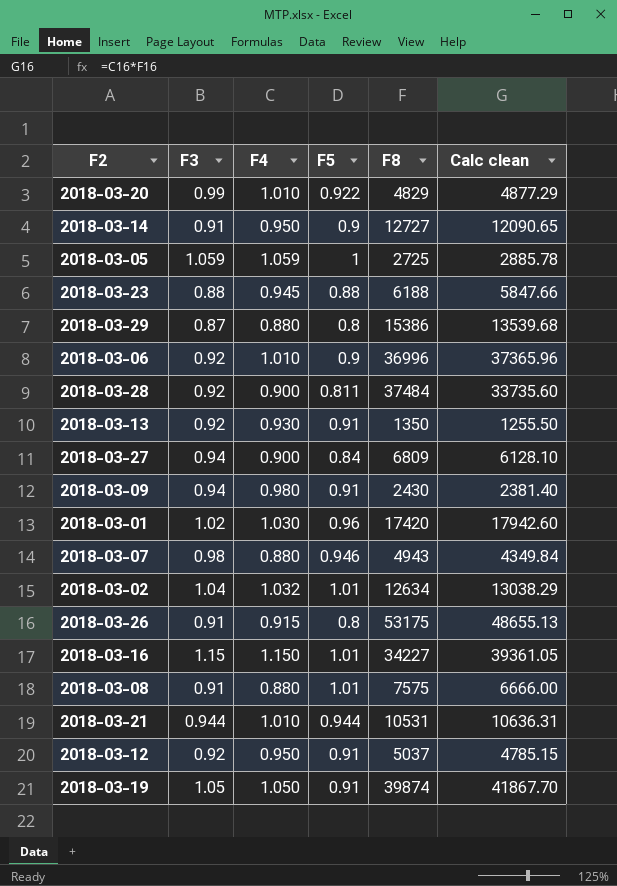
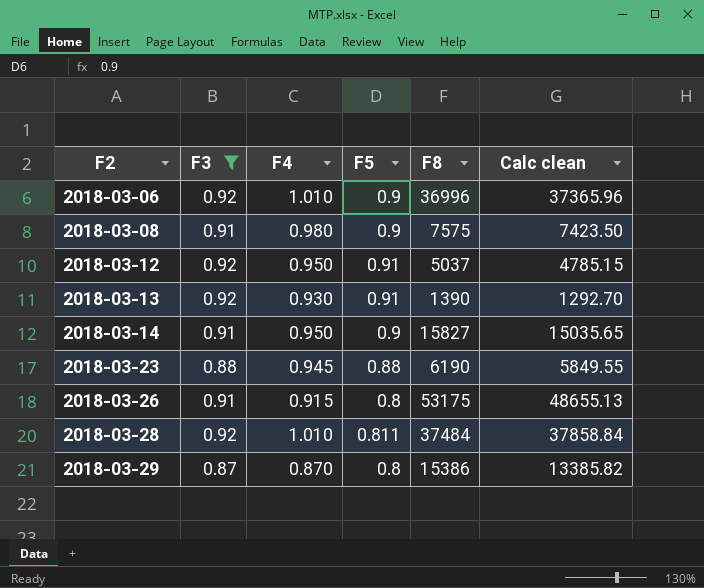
filter: none -> F3 <= 0.92
row order: none -> F2 ascending
2018-03-08 | F4: 0.880 -> 0.980
2018-03-08 | F5: 1.01 -> 0.9
2018-03-08 | Calc clean: 6666.00 -> 7423.50
2018-03-13 | F8: 1350 -> 1390
2018-03-13 | Calc clean: 1255.50 -> 1292.70
2018-03-14 | F8: 12727 -> 15827
2018-03-14 | Calc clean: 12090.65 -> 15035.65
2018-03-23 | F8: 6188 -> 6190
2018-03-23 | Calc clean: 5847.66 -> 5849.55
2018-03-28 | F4: 0.900 -> 1.010
2018-03-28 | Calc clean: 33735.60 -> 37858.84
2018-03-29 | F4: 0.880 -> 0.870
2018-03-29 | Calc clean: 13539.68 -> 13385.82

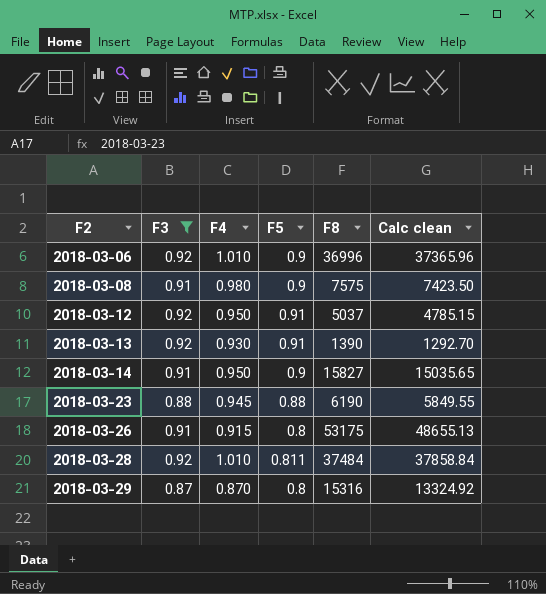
2018-03-29 | F8: 15386 -> 15316
2018-03-29 | Calc clean: 13385.82 -> 13324.92

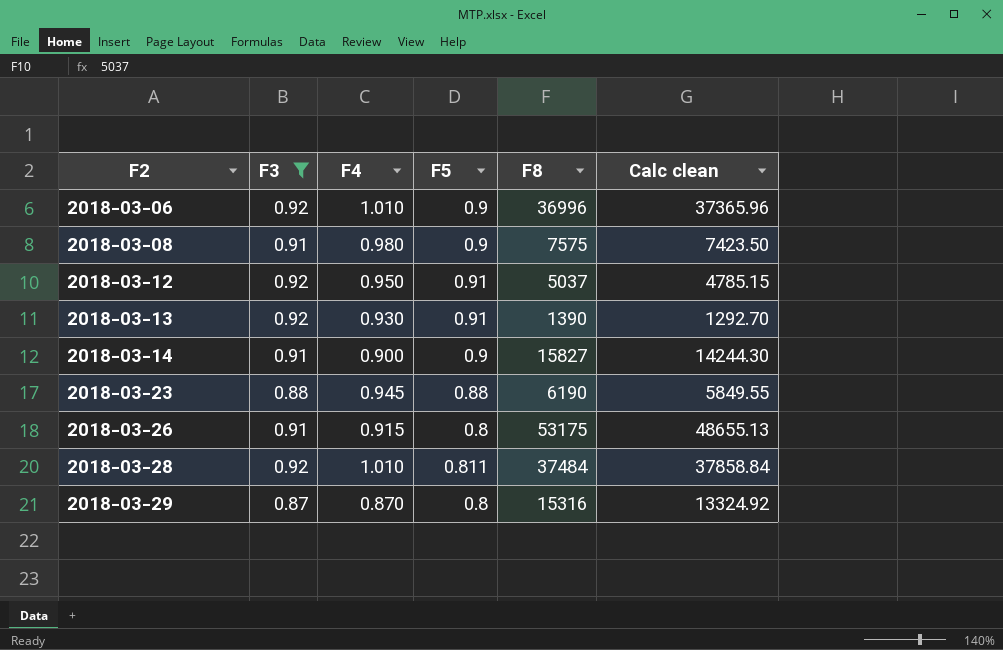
2018-03-14 | F4: 0.950 -> 0.900
2018-03-14 | Calc clean: 15035.65 -> 14244.30

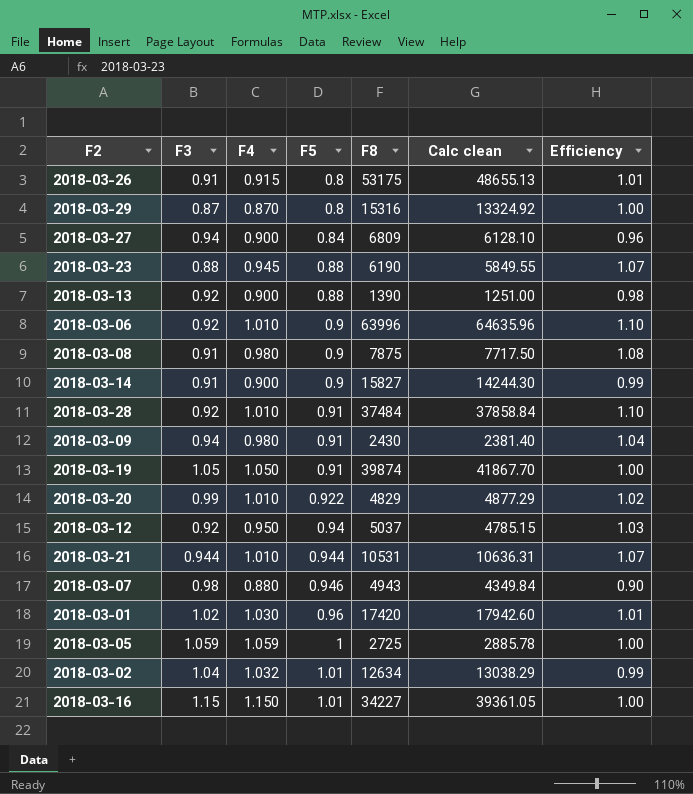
filter: F3 <= 0.92 -> none
row order: F2 ascending -> F5 ascending
column Efficiency | formula: none -> [F4] / [F3]
2018-03-13 | F4: 0.930 -> 0.900
2018-03-13 | F5: 0.91 -> 0.88
2018-03-13 | Calc clean: 1292.70 -> 1251.00
2018-03-06 | F8: 36996 -> 63996
2018-03-06 | Calc clean: 37365.96 -> 64635.96
2018-03-08 | F8: 7575 -> 7875
2018-03-08 | Calc clean: 7423.50 -> 7717.50
2018-03-28 | F5: 0.811 -> 0.91
2018-03-12 | F5: 0.91 -> 0.94

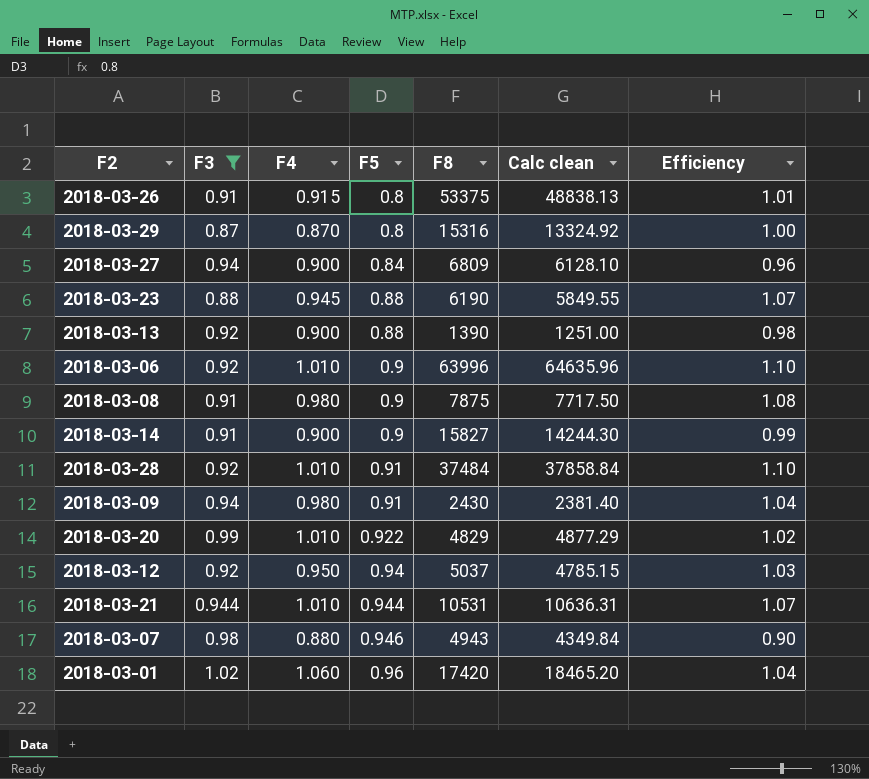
filter: none -> F3 <= 1.02
2018-03-26 | F8: 53175 -> 53375
2018-03-26 | Calc clean: 48655.13 -> 48838.13
2018-03-01 | F4: 1.030 -> 1.060
2018-03-01 | Calc clean: 17942.60 -> 18465.20
2018-03-01 | Efficiency: 1.01 -> 1.04

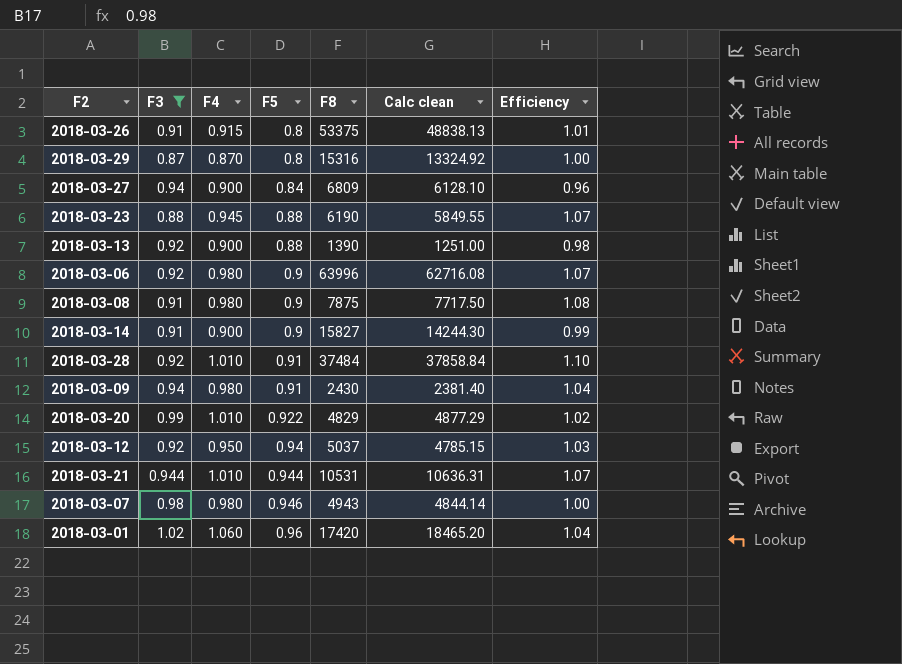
2018-03-06 | F4: 1.010 -> 0.980
2018-03-06 | Calc clean: 64635.96 -> 62716.08
2018-03-06 | Efficiency: 1.10 -> 1.07
2018-03-07 | F4: 0.880 -> 0.980
2018-03-07 | Calc clean: 4349.84 -> 4844.14
2018-03-07 | Efficiency: 0.90 -> 1.00

